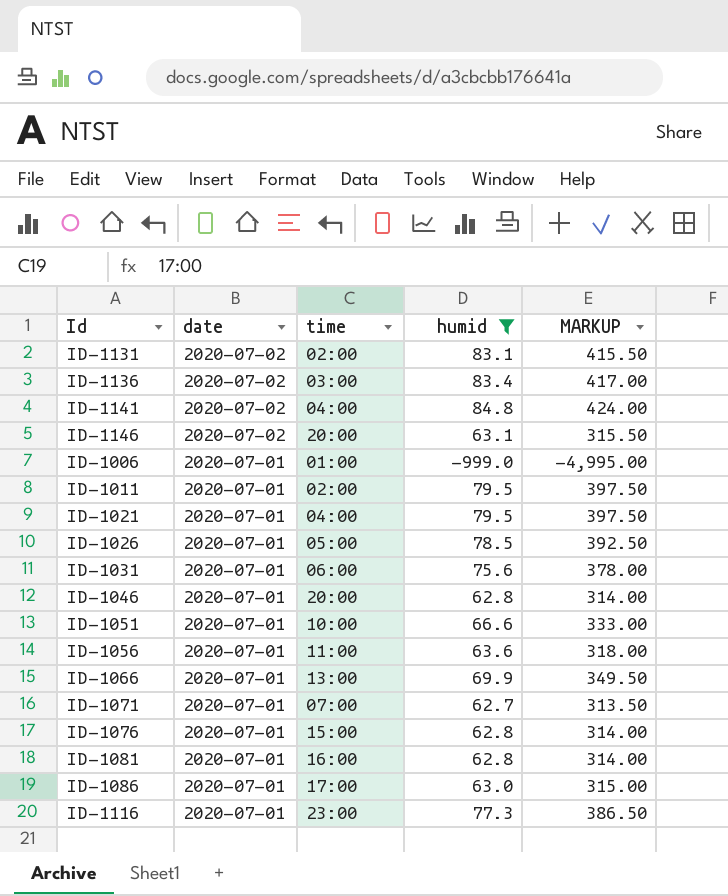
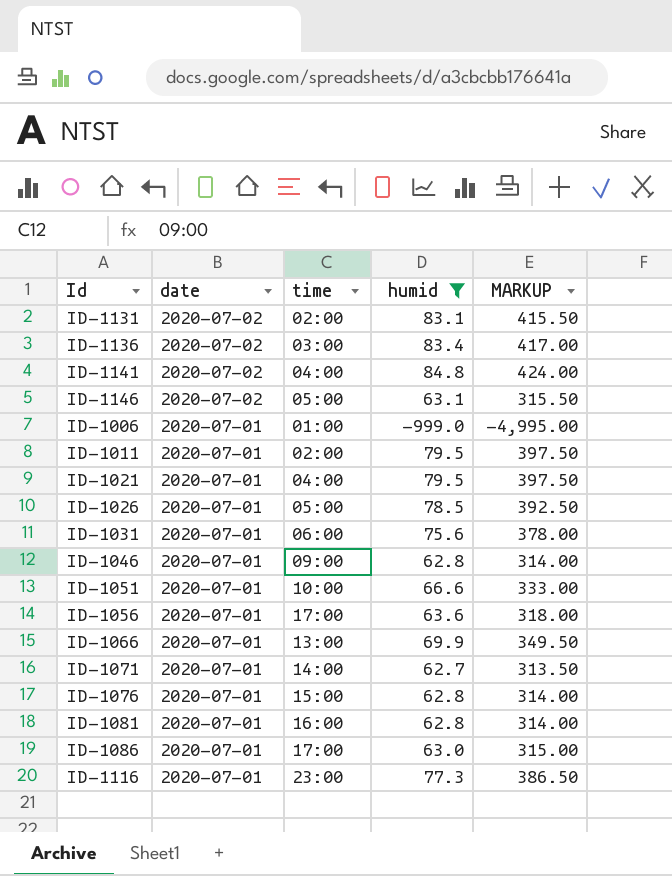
ID-1146 | time: 20:00 -> 05:00
ID-1046 | time: 20:00 -> 09:00
ID-1056 | time: 11:00 -> 17:00
ID-1071 | time: 07:00 -> 14:00

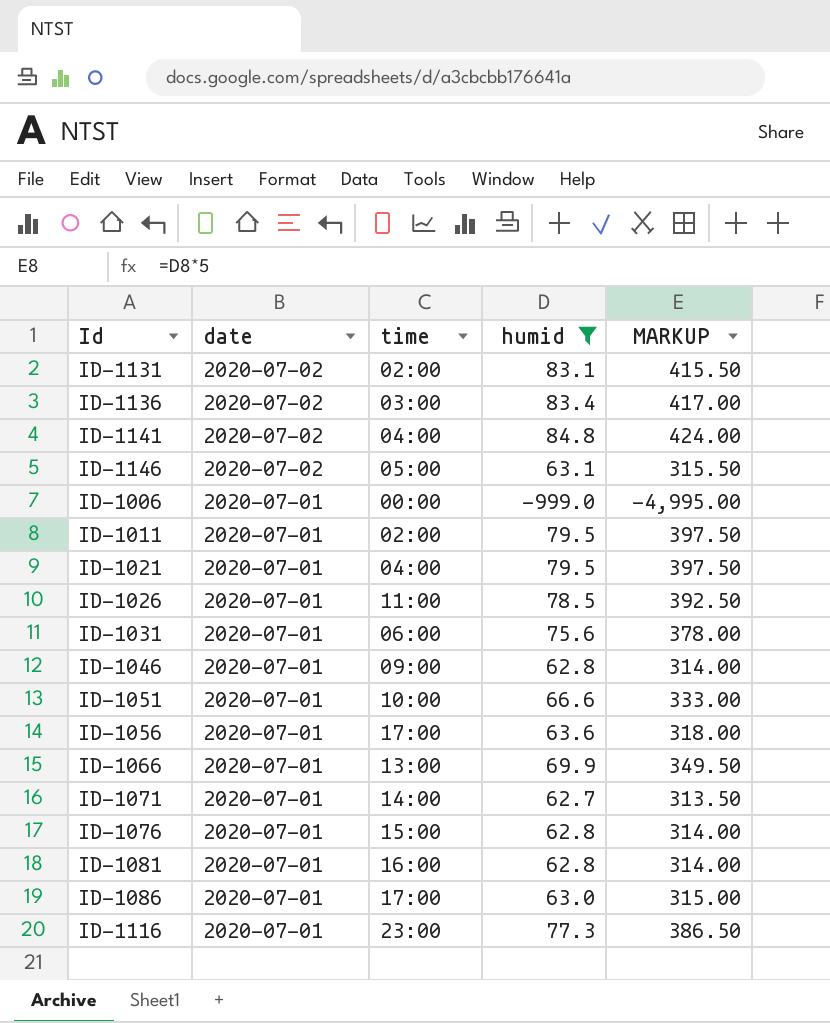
ID-1006 | time: 01:00 -> 00:00
ID-1026 | time: 05:00 -> 11:00

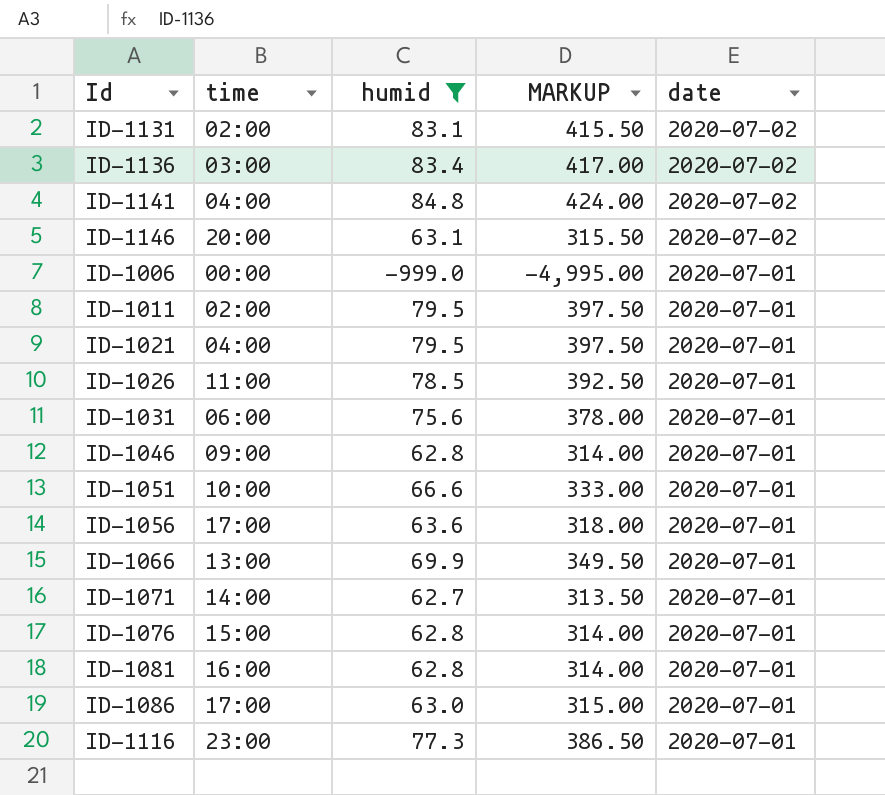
column date | position: 2 -> 5
ID-1146 | time: 05:00 -> 20:00

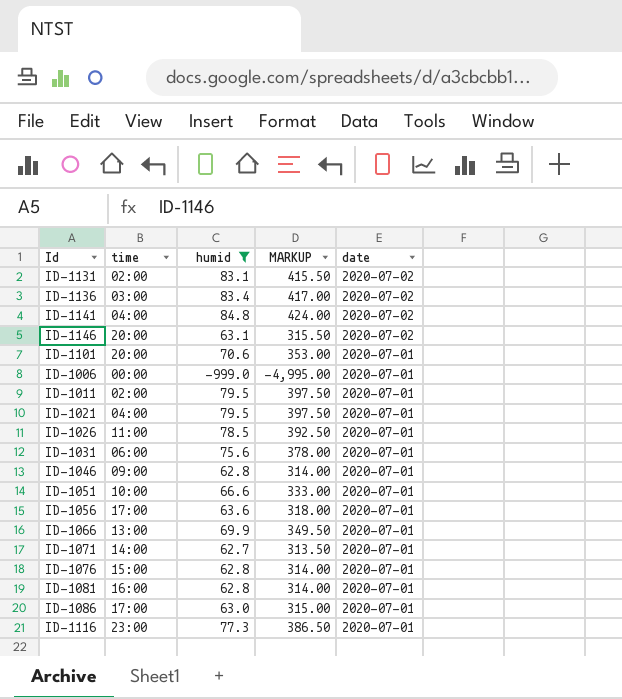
row ID-1101: none -> 20:00 | 70.6 | 353.00 | 2020-07-01

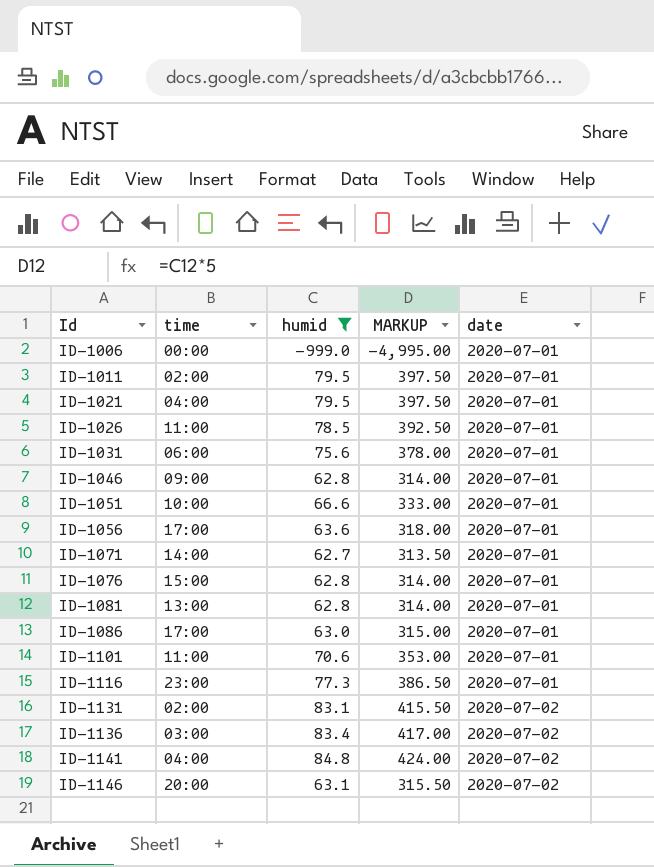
row order: date descending -> Id ascending
row ID-1066: 13:00 | 69.9 | 349.50 | 2020-07-01 -> none
ID-1081 | time: 16:00 -> 13:00
ID-1101 | time: 20:00 -> 11:00

